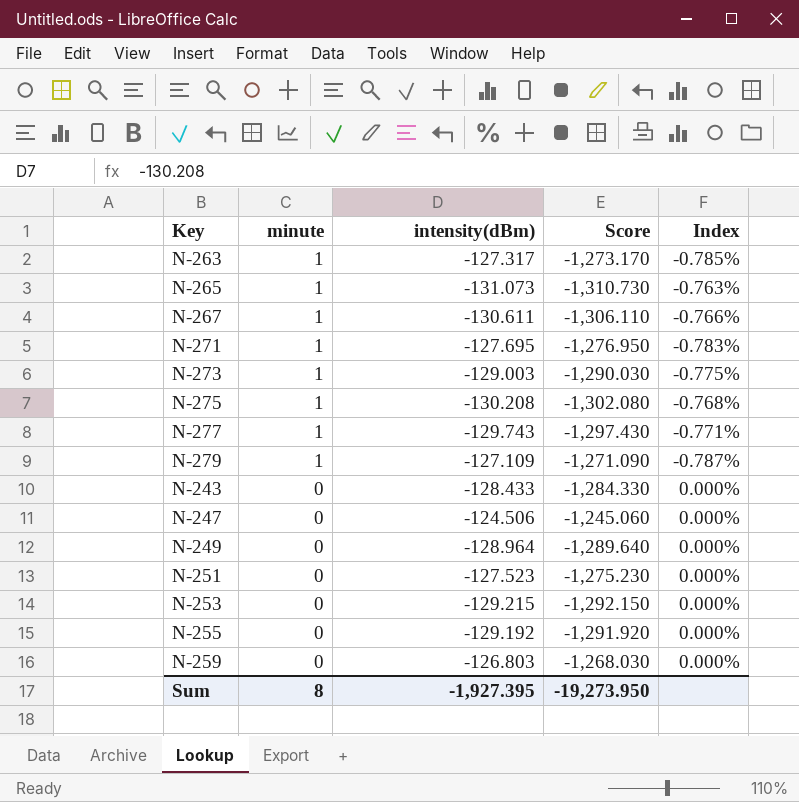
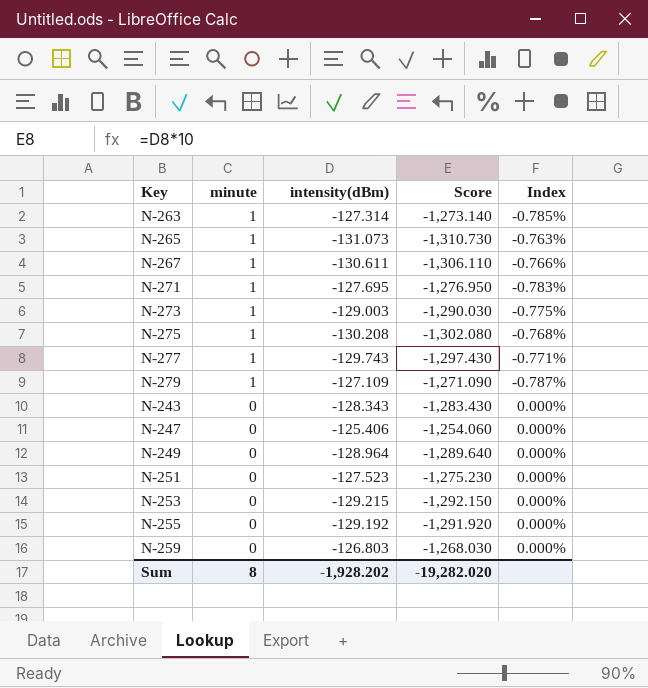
N-263 | intensity(dBm): -127.317 -> -127.314
N-263 | Score: -1,273.170 -> -1,273.140
N-243 | intensity(dBm): -128.433 -> -128.343
N-243 | Score: -1,284.330 -> -1,283.430
N-247 | intensity(dBm): -124.506 -> -125.406
N-247 | Score: -1,245.060 -> -1,254.060
Sum | intensity(dBm): -1,927.395 -> -1,928.202
Sum | Score: -19,273.950 -> -19,282.020

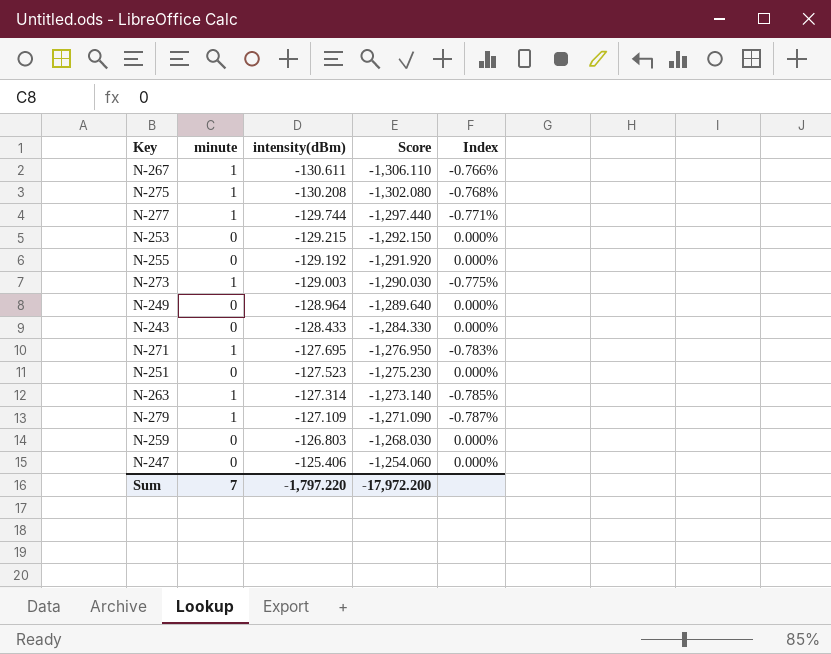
row order: minute descending -> intensity(dBm) ascending
row N-265: 1 | -131.073 | -1,310.730 | -0.763% -> none
N-277 | intensity(dBm): -129.743 -> -129.744
N-277 | Score: -1,297.430 -> -1,297.440
N-243 | intensity(dBm): -128.343 -> -128.433
N-243 | Score: -1,283.430 -> -1,284.330
Sum | minute: 8 -> 7
Sum | intensity(dBm): -1,928.202 -> -1,797.220
Sum | Score: -19,282.020 -> -17,972.200

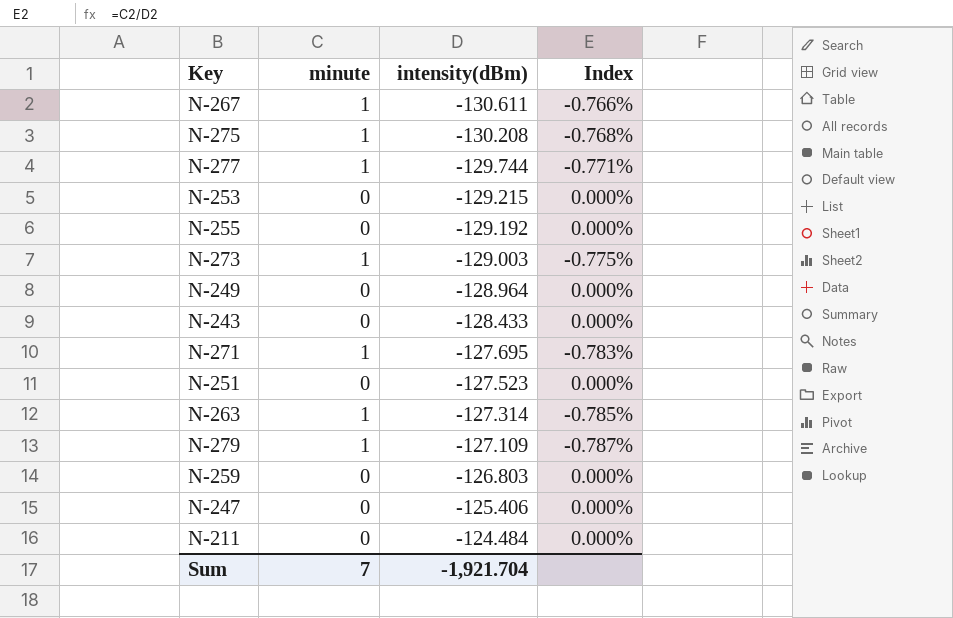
column Score | formula: [intensity(dBm)] * 10 -> none
row N-211: none -> 0 | -124.484 | 0.000%
Sum | intensity(dBm): -1,797.220 -> -1,921.704

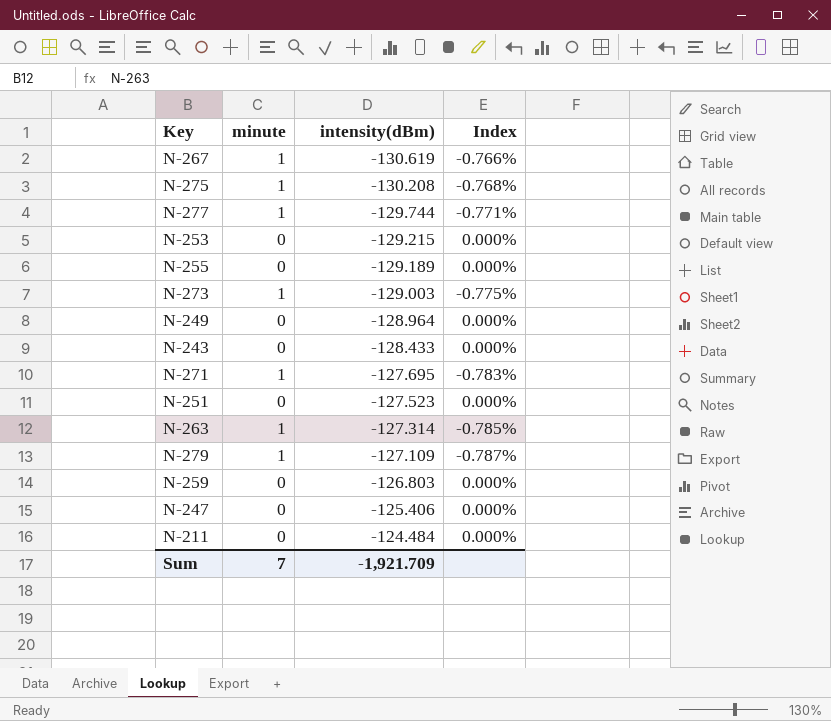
N-267 | intensity(dBm): -130.611 -> -130.619
N-255 | intensity(dBm): -129.192 -> -129.189
Sum | intensity(dBm): -1,921.704 -> -1,921.709

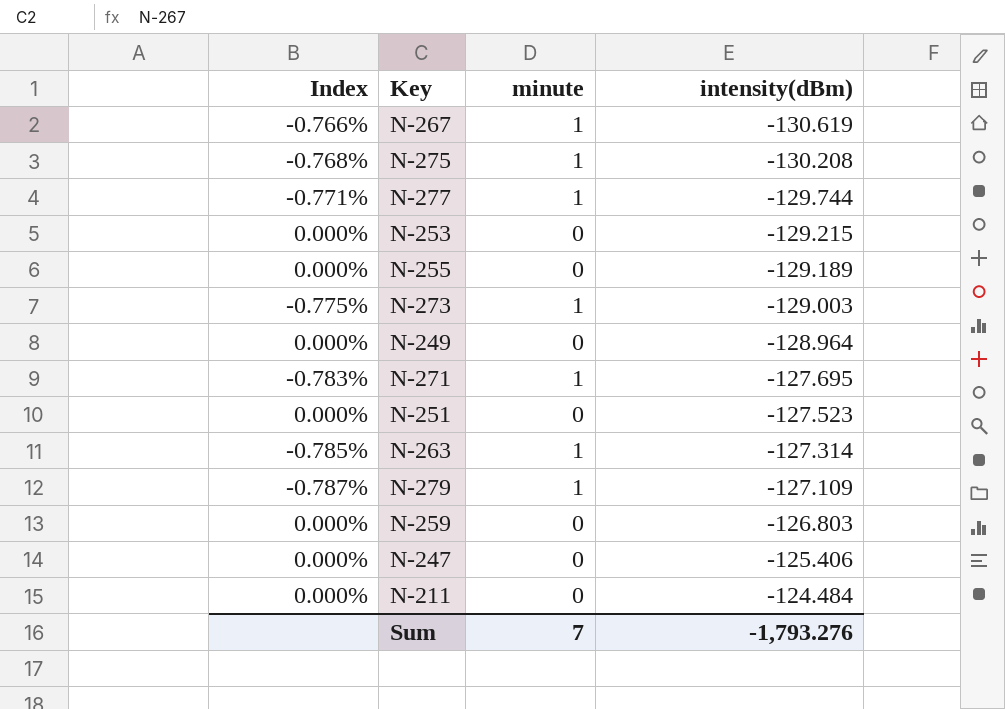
column Index | position: 4 -> 1
row N-243: 0 | -128.433 | 0.000% -> none
Sum | intensity(dBm): -1,921.709 -> -1,793.276

